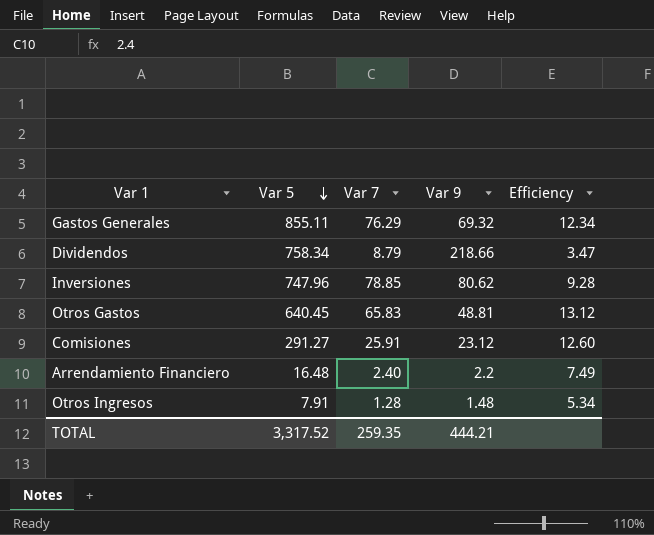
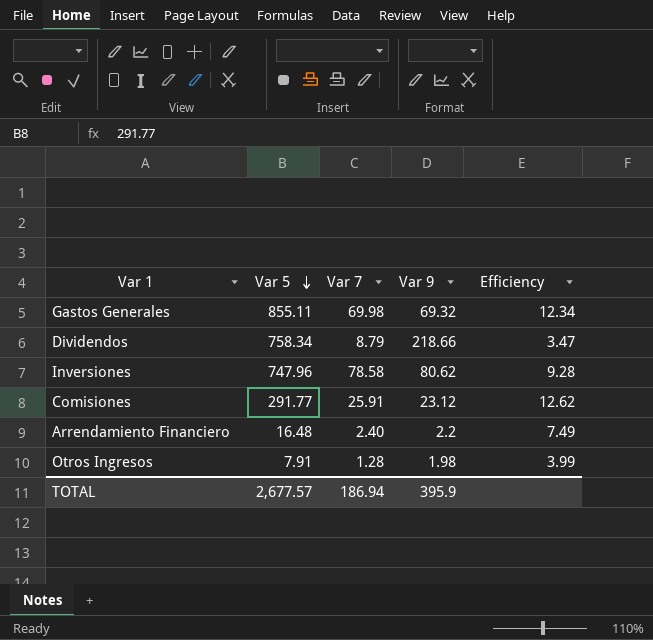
row Otros Gastos: 640.45 | 65.83 | 48.81 | 13.12 -> none
Gastos Generales | Var 7: 76.29 -> 69.98
Inversiones | Var 7: 78.85 -> 78.58
Comisiones | Var 5: 291.27 -> 291.77
Comisiones | Efficiency: 12.60 -> 12.62
Otros Ingresos | Var 9: 1.48 -> 1.98
Otros Ingresos | Efficiency: 5.34 -> 3.99
TOTAL | Var 5: 3,317.52 -> 2,677.57
TOTAL | Var 7: 259.35 -> 186.94
TOTAL | Var 9: 444.21 -> 395.9

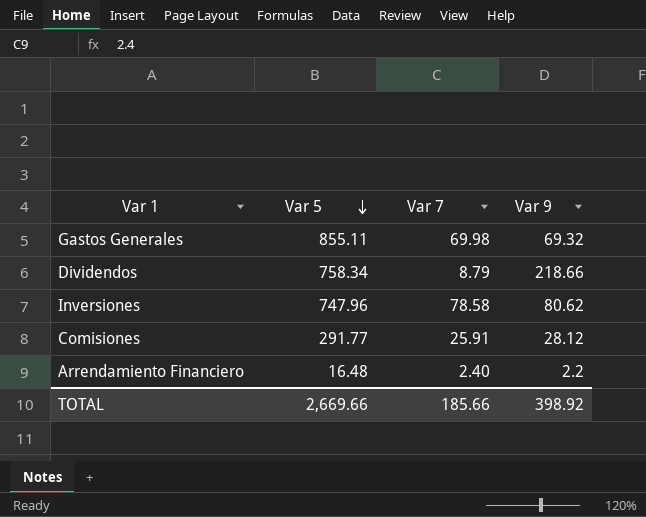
column Efficiency | formula: [Var 5] / [Var 9] -> none
row Otros Ingresos: 7.91 | 1.28 | 1.98 | 3.99 -> none
Comisiones | Var 9: 23.12 -> 28.12
TOTAL | Var 5: 2,677.57 -> 2,669.66
TOTAL | Var 7: 186.94 -> 185.66
TOTAL | Var 9: 395.9 -> 398.92

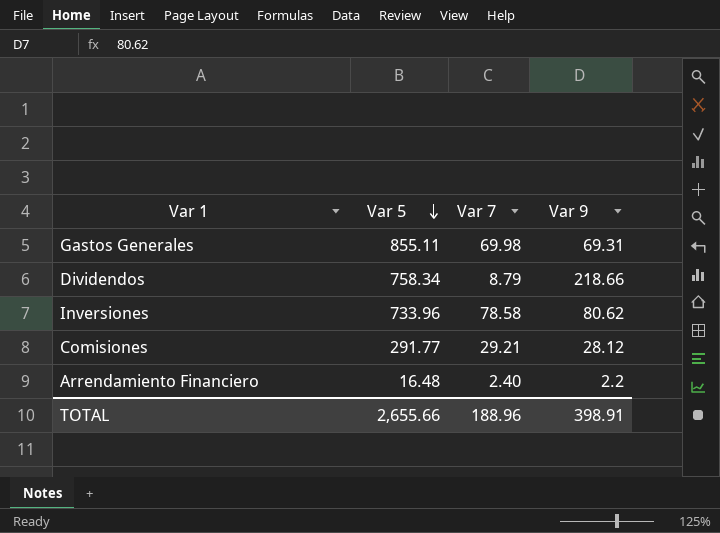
Gastos Generales | Var 9: 69.32 -> 69.31
Inversiones | Var 5: 747.96 -> 733.96
Comisiones | Var 7: 25.91 -> 29.21
TOTAL | Var 5: 2,669.66 -> 2,655.66
TOTAL | Var 7: 185.66 -> 188.96
TOTAL | Var 9: 398.92 -> 398.91

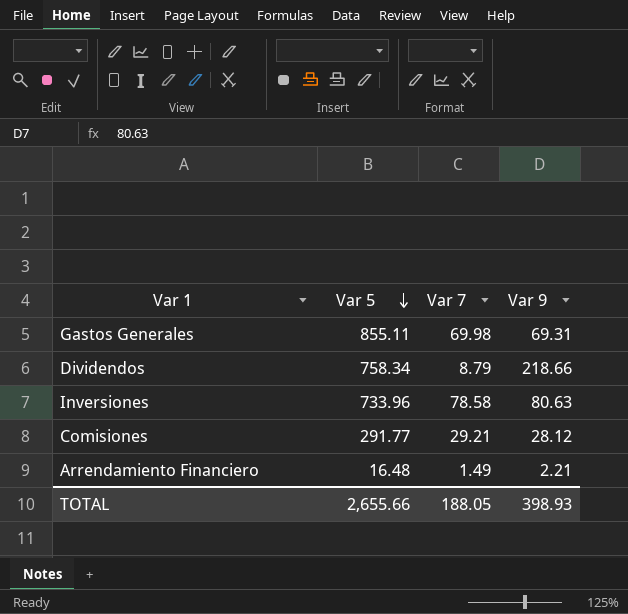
Inversiones | Var 9: 80.62 -> 80.63
Arrendamiento Financiero | Var 7: 2.40 -> 1.49
Arrendamiento Financiero | Var 9: 2.2 -> 2.21
TOTAL | Var 7: 188.96 -> 188.05
TOTAL | Var 9: 398.91 -> 398.93

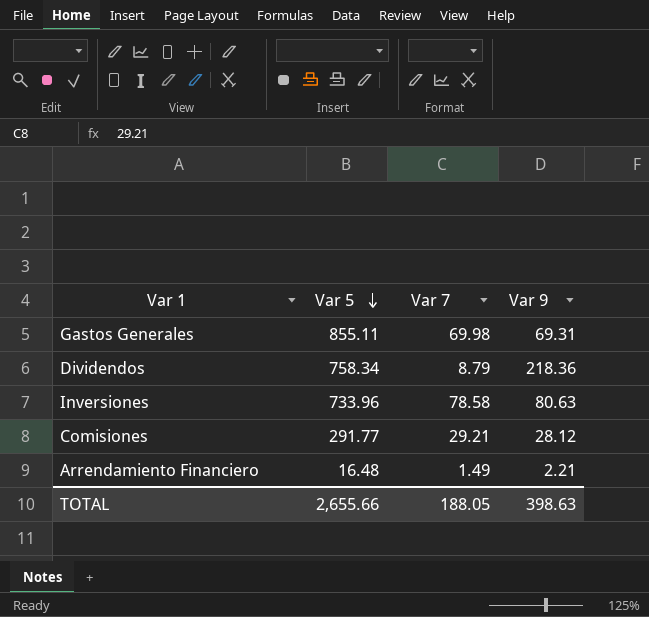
Dividendos | Var 9: 218.66 -> 218.36
TOTAL | Var 9: 398.93 -> 398.63

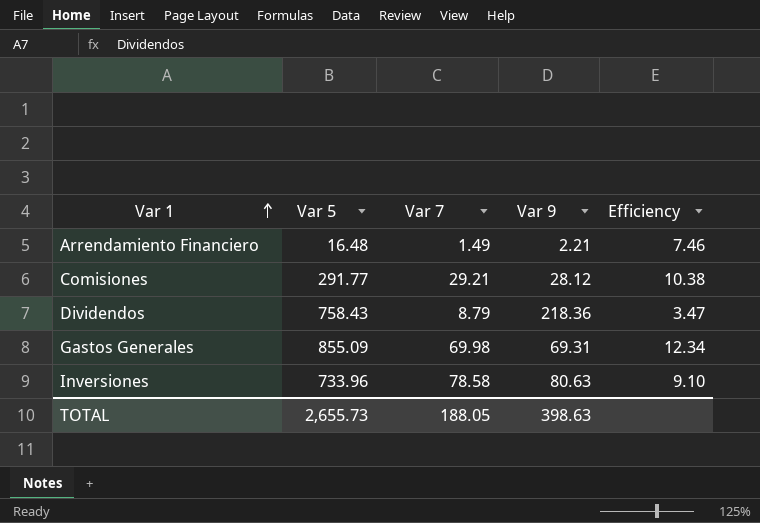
row order: Var 5 descending -> Var 1 ascending
column Efficiency | formula: none -> [Var 5] / [Var 9]
Dividendos | Var 5: 758.34 -> 758.43
Gastos Generales | Var 5: 855.11 -> 855.09
TOTAL | Var 5: 2,655.66 -> 2,655.73

